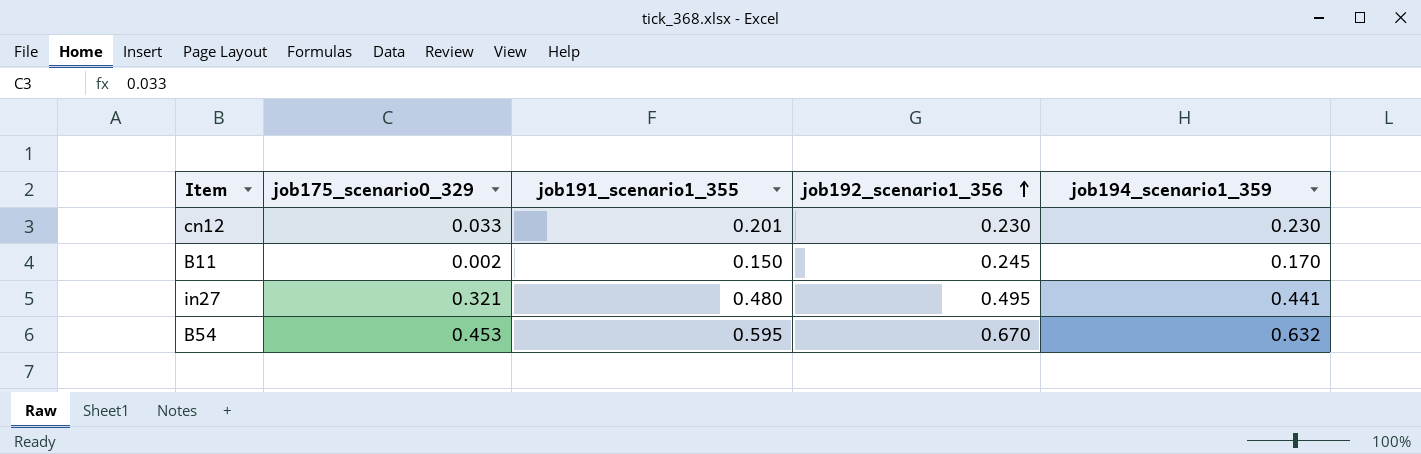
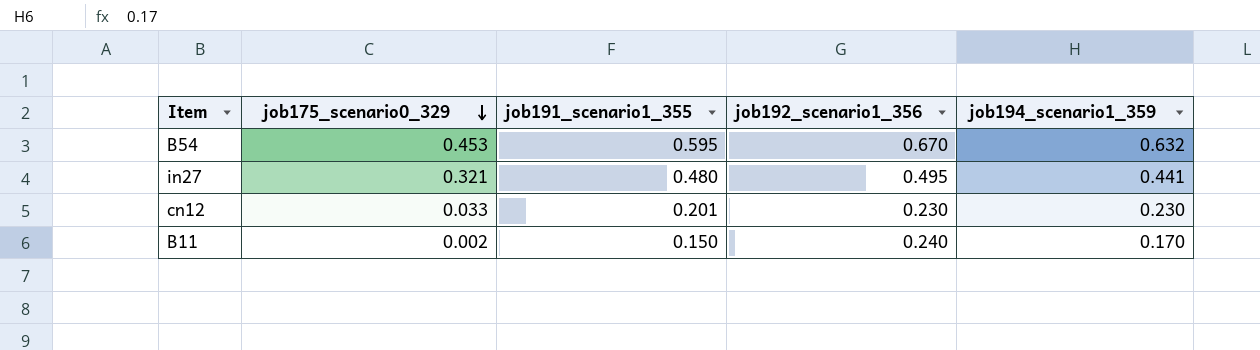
row order: job192_scenario1_356 ascending -> job175_scenario0_329 descending
B11 | job192_scenario1_356: 0.245 -> 0.240

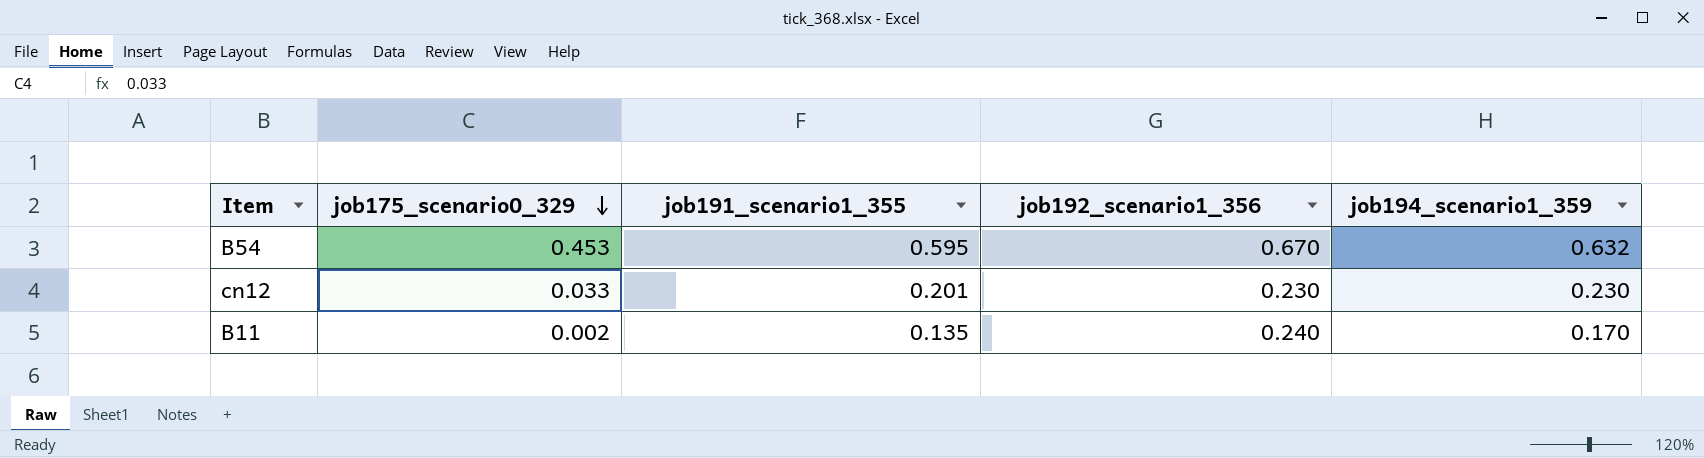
row in27: 0.321 | 0.480 | 0.495 | 0.441 -> none
B11 | job191_scenario1_355: 0.150 -> 0.135

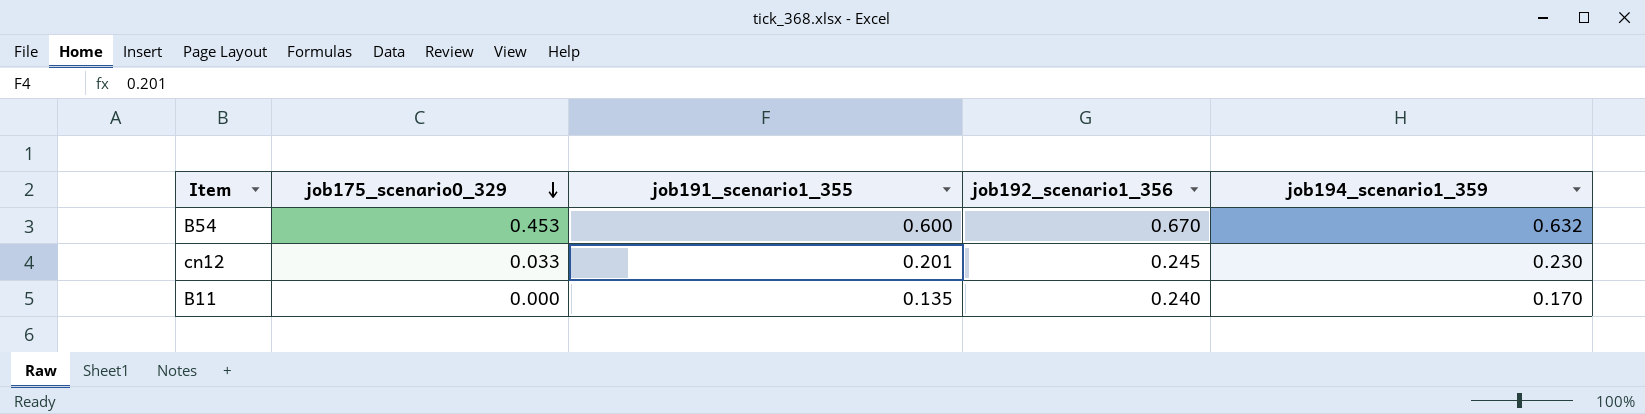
B54 | job191_scenario1_355: 0.595 -> 0.600
cn12 | job192_scenario1_356: 0.230 -> 0.245
B11 | job175_scenario0_329: 0.002 -> 0.000

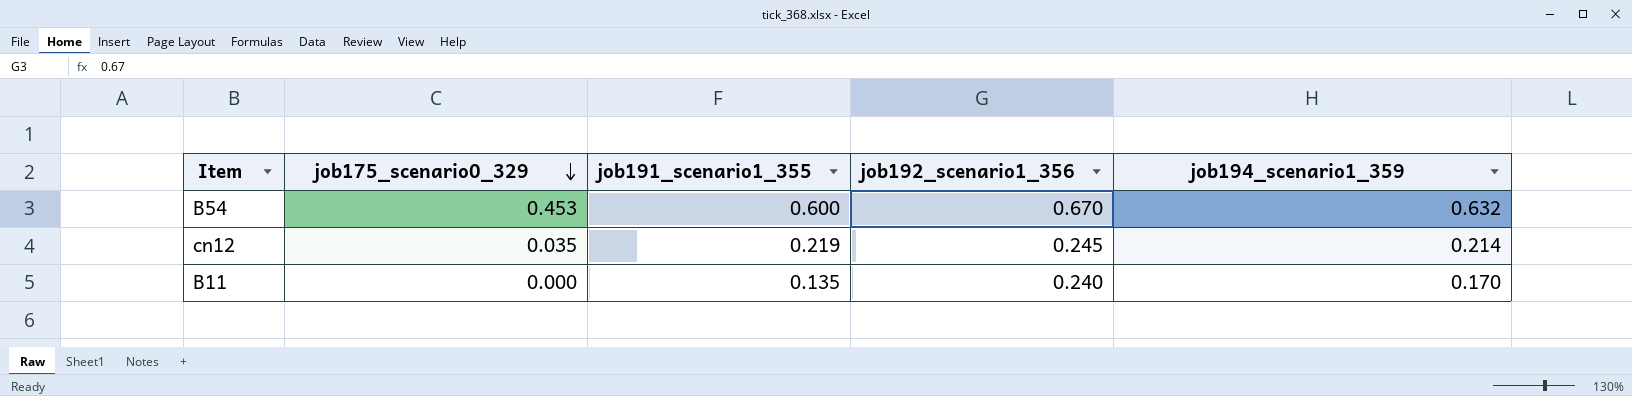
cn12 | job175_scenario0_329: 0.033 -> 0.035
cn12 | job191_scenario1_355: 0.201 -> 0.219
cn12 | job194_scenario1_359: 0.230 -> 0.214

